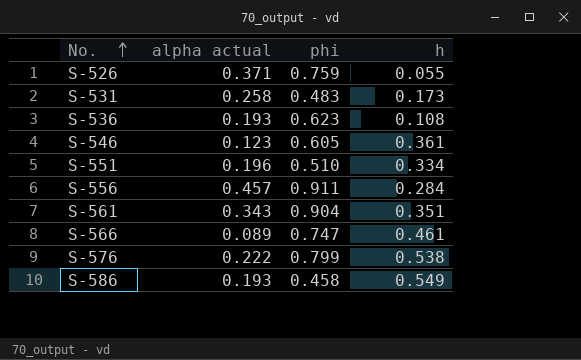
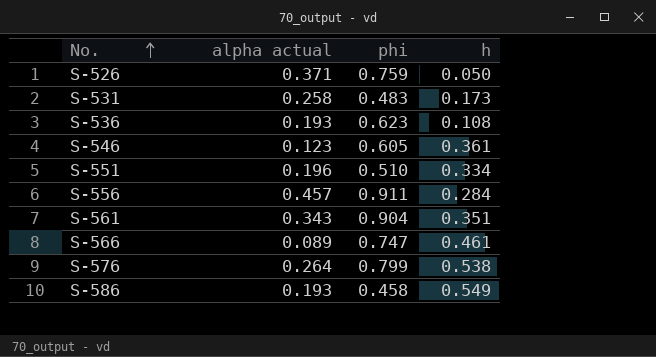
S-526 | h: 0.055 -> 0.050
S-576 | alpha actual: 0.222 -> 0.264

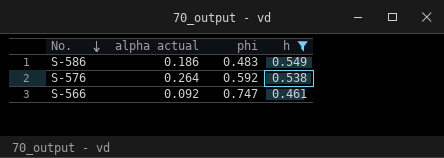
filter: none -> h >= 0.461
row order: No. ascending -> No. descending
S-586 | alpha actual: 0.193 -> 0.186
S-586 | phi: 0.458 -> 0.483
S-576 | phi: 0.799 -> 0.592
S-566 | alpha actual: 0.089 -> 0.092

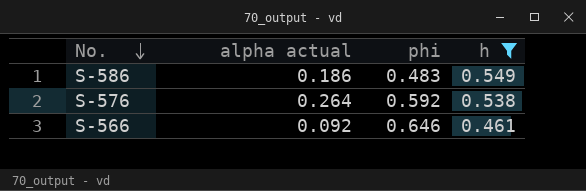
S-566 | phi: 0.747 -> 0.646

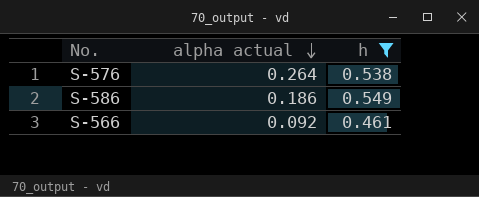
row order: No. descending -> alpha actual descending
column phi | position: 3 -> none

